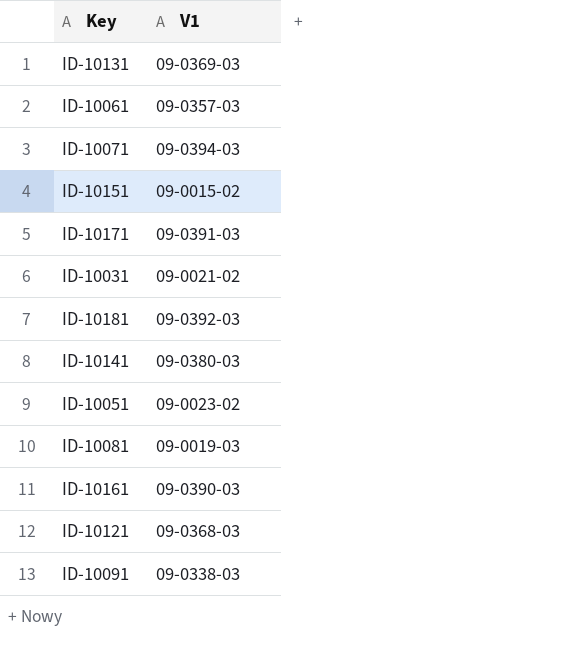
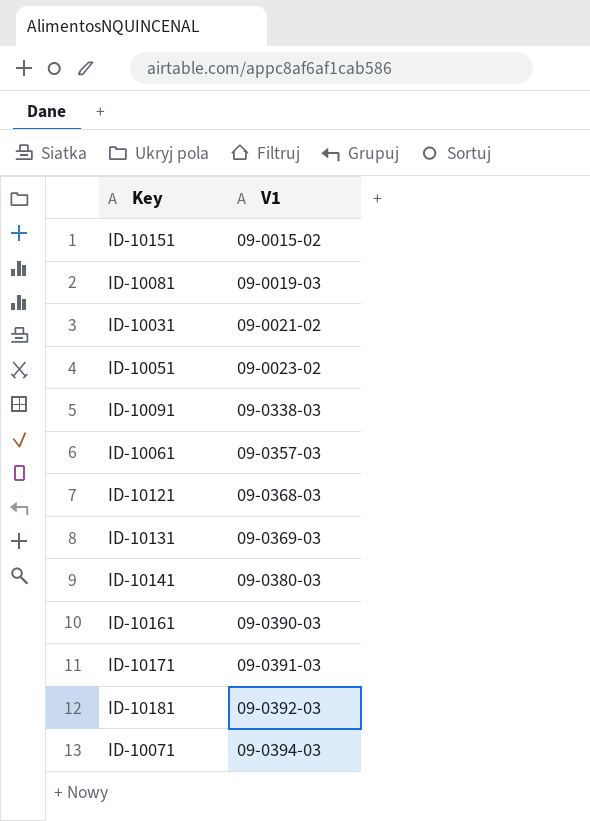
row order: none -> V1 ascending

